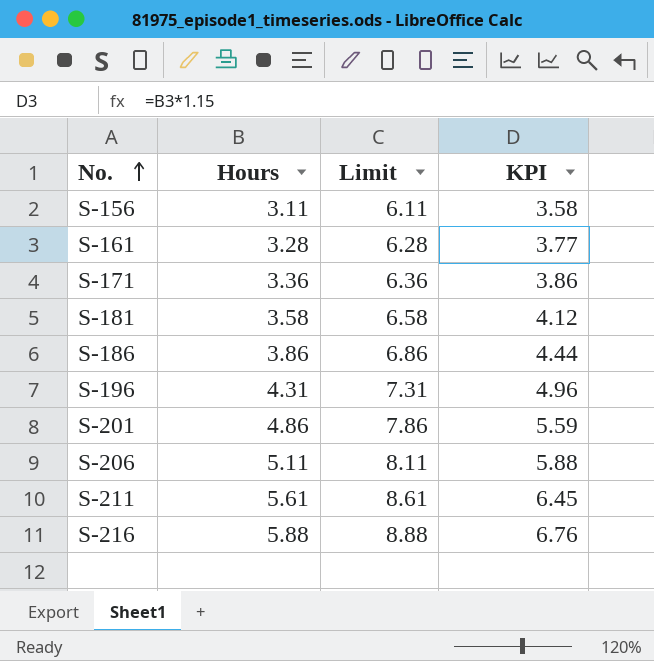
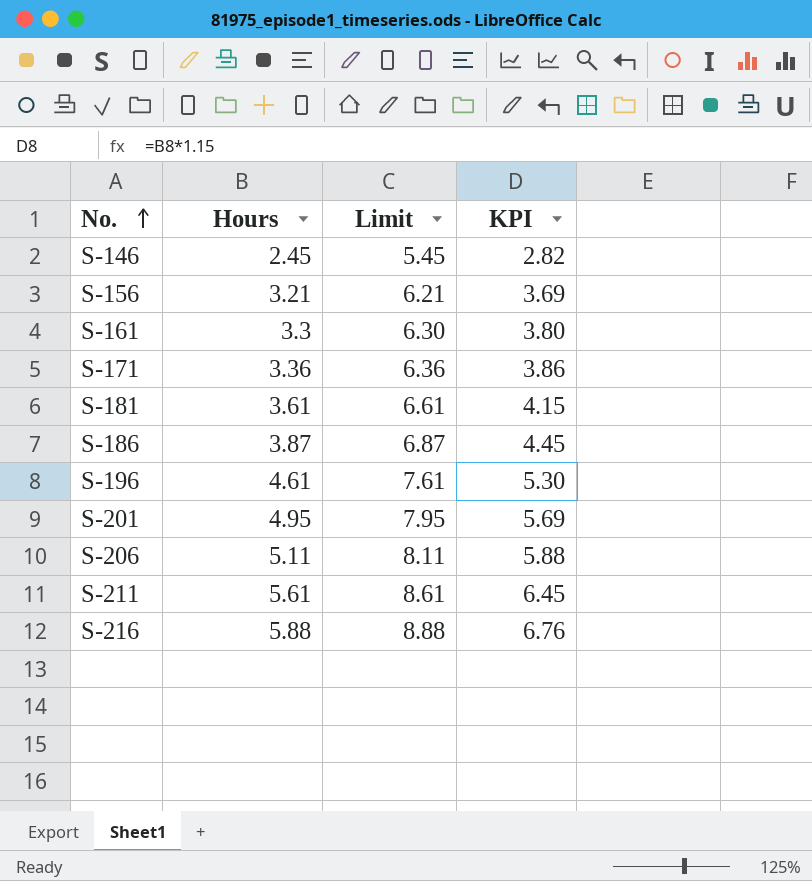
row S-146: none -> 2.45 | 5.45 | 2.82
S-156 | Hours: 3.11 -> 3.21
S-156 | Limit: 6.11 -> 6.21
S-156 | KPI: 3.58 -> 3.69
S-161 | Hours: 3.28 -> 3.3
S-161 | Limit: 6.28 -> 6.30
S-161 | KPI: 3.77 -> 3.80
S-181 | Hours: 3.58 -> 3.61
S-181 | Limit: 6.58 -> 6.61
S-181 | KPI: 4.12 -> 4.15
S-186 | Hours: 3.86 -> 3.87
S-186 | Limit: 6.86 -> 6.87
S-186 | KPI: 4.44 -> 4.45
S-196 | Hours: 4.31 -> 4.61
S-196 | Limit: 7.31 -> 7.61
S-196 | KPI: 4.96 -> 5.30
S-201 | Hours: 4.86 -> 4.95
S-201 | Limit: 7.86 -> 7.95
S-201 | KPI: 5.59 -> 5.69

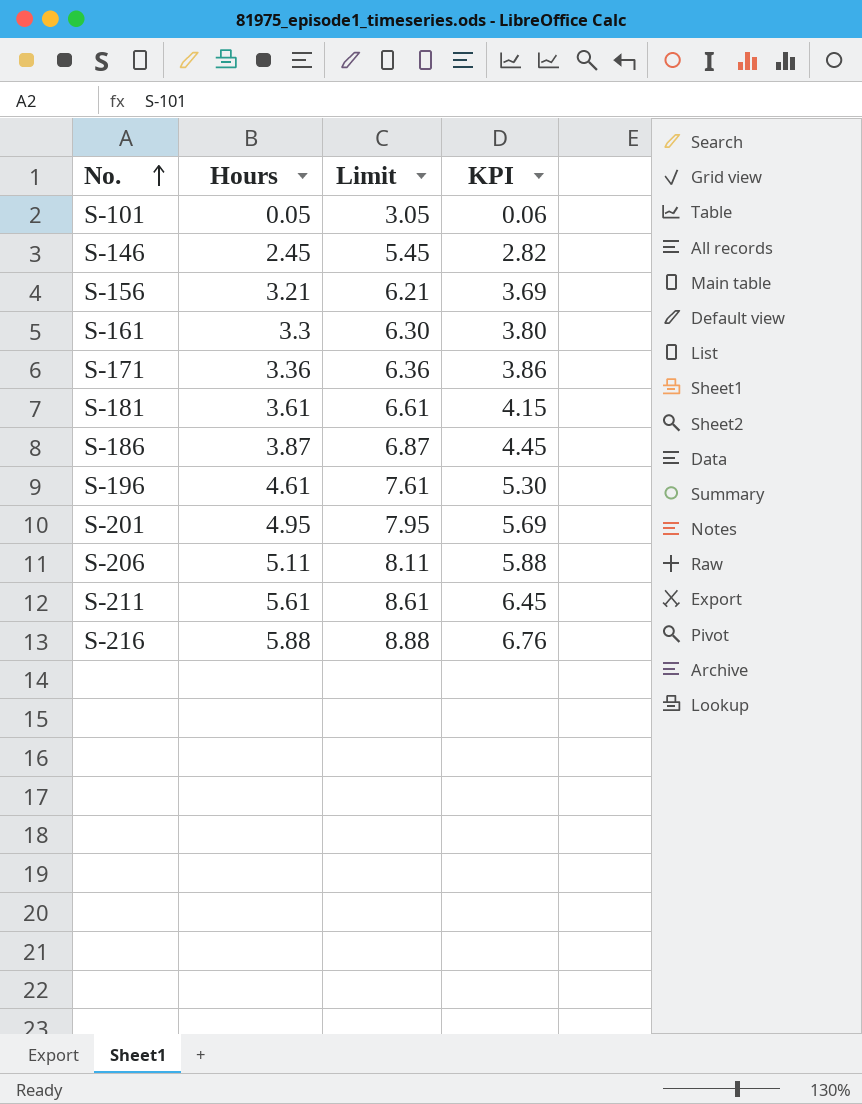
row S-101: none -> 0.05 | 3.05 | 0.06

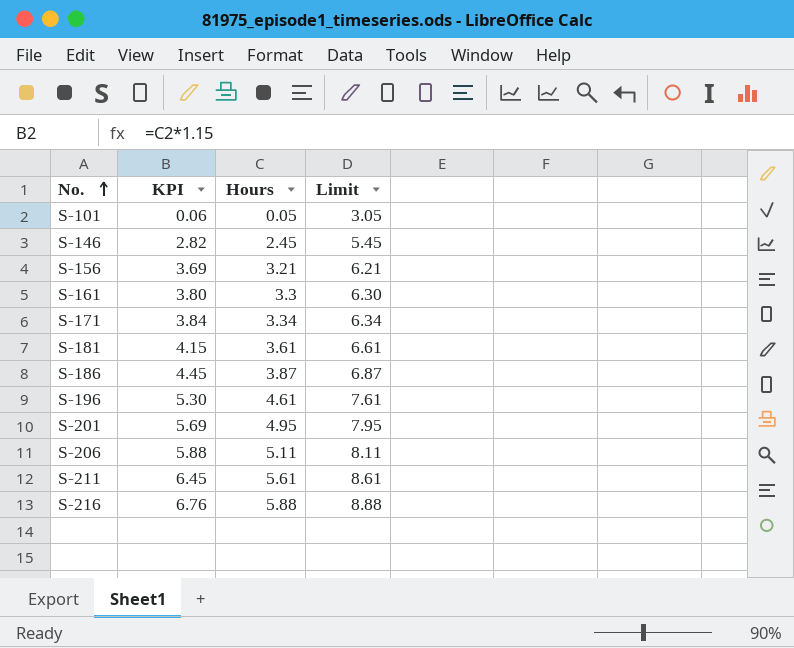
column KPI | position: 4 -> 2
S-171 | KPI: 3.86 -> 3.84
S-171 | Hours: 3.36 -> 3.34
S-171 | Limit: 6.36 -> 6.34

